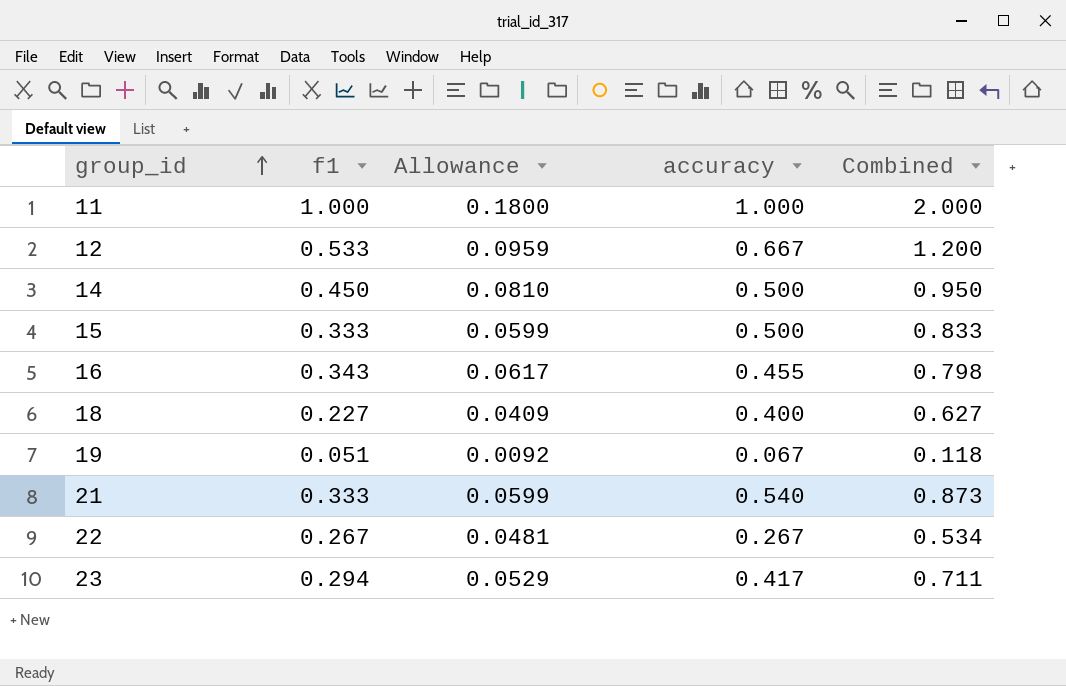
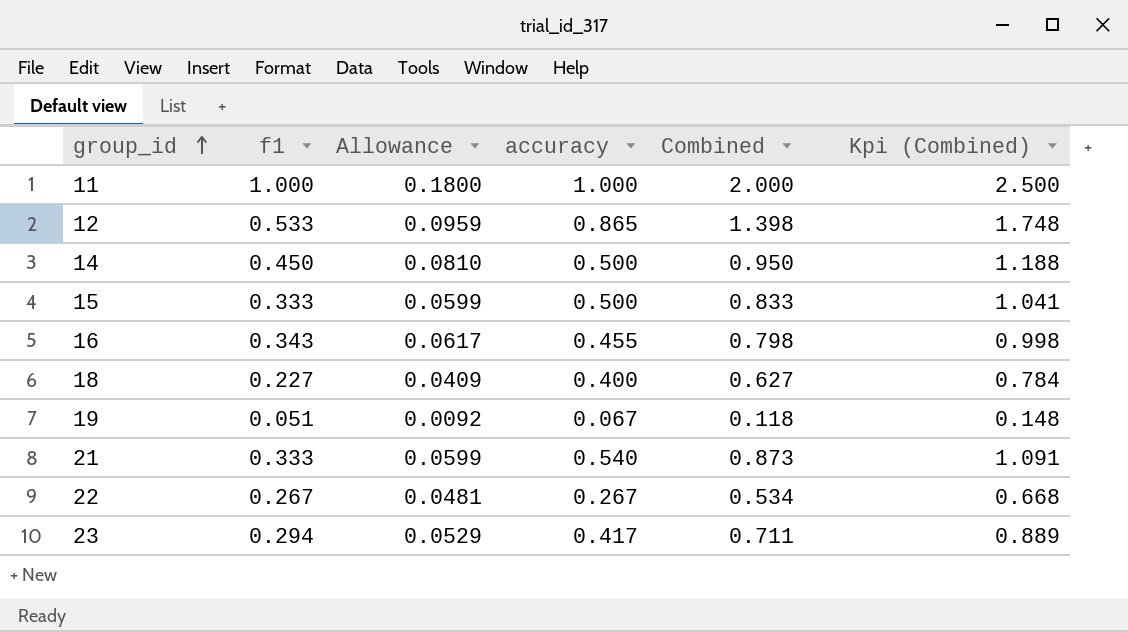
column Kpi (Combined) | formula: none -> [Combined] * 1.25
12 | accuracy: 0.667 -> 0.865
12 | Combined: 1.200 -> 1.398

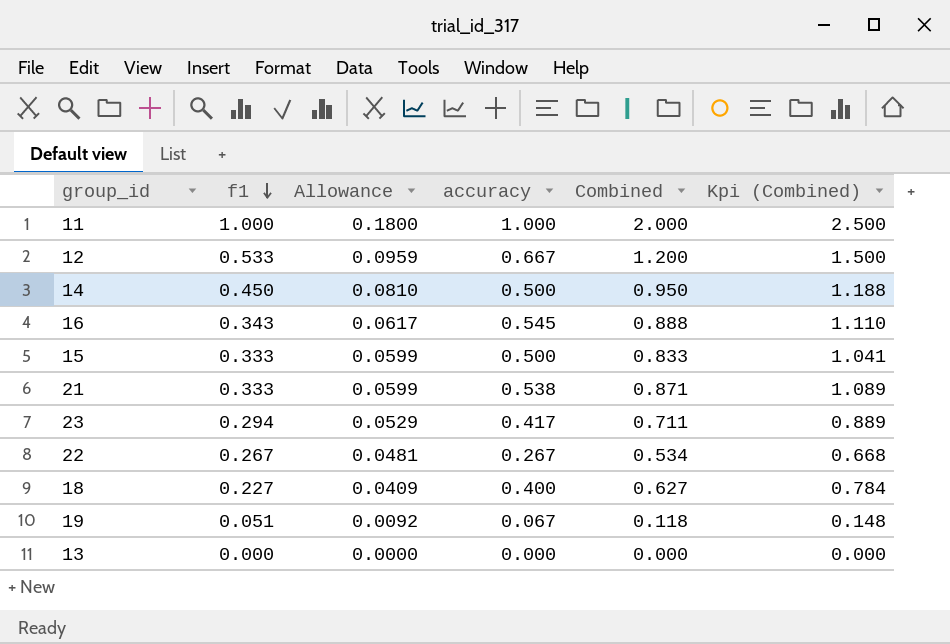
row order: group_id ascending -> f1 descending
12 | accuracy: 0.865 -> 0.667
12 | Combined: 1.398 -> 1.200
12 | Kpi (Combined): 1.748 -> 1.500
16 | accuracy: 0.455 -> 0.545
16 | Combined: 0.798 -> 0.888
16 | Kpi (Combined): 0.998 -> 1.110
21 | accuracy: 0.540 -> 0.538
21 | Combined: 0.873 -> 0.871
21 | Kpi (Combined): 1.091 -> 1.089
row 13: none -> 0.000 | 0.0000 | 0.000 | 0.000 | 0.000

